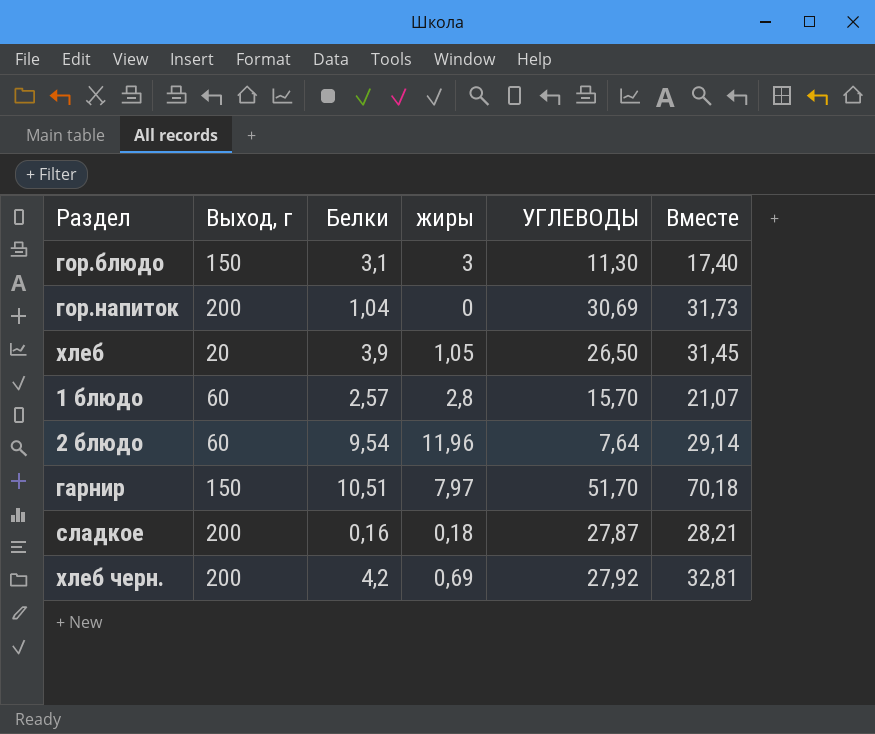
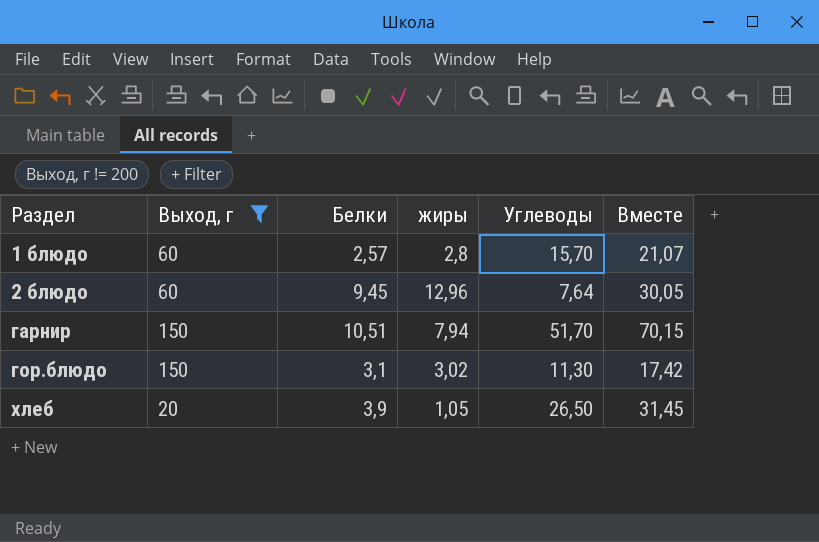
filter: none -> Выход, г != 200
row order: none -> Раздел ascending
column name: УГЛЕВОДЫ -> Углеводы
2 блюдо | Белки: 9,54 -> 9,45
2 блюдо | жиры: 11,96 -> 12,96
2 блюдо | Вместе: 29,14 -> 30,05
гарнир | жиры: 7,97 -> 7,94
гарнир | Вместе: 70,18 -> 70,15
гор.блюдо | жиры: 3 -> 3,02
гор.блюдо | Вместе: 17,40 -> 17,42

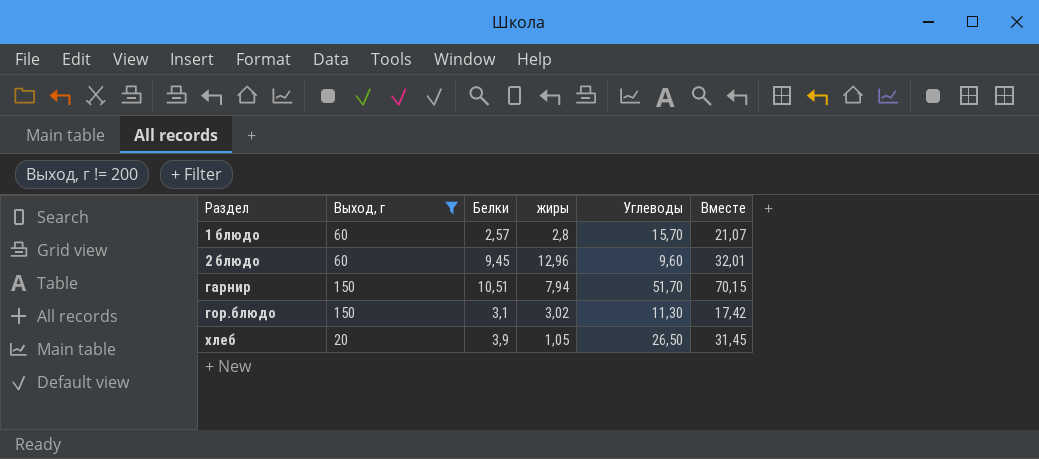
2 блюдо | Углеводы: 7,64 -> 9,60
2 блюдо | Вместе: 30,05 -> 32,01

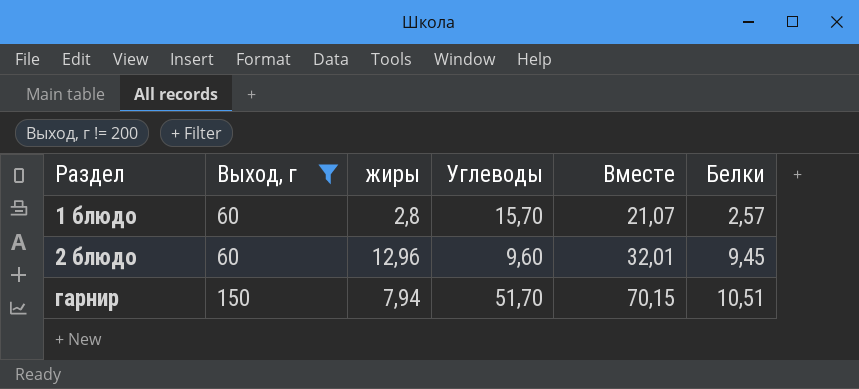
column Белки | position: 3 -> 6
row гор.блюдо: 150 | 3,1 | 3,02 | 11,30 | 17,42 -> none
row хлеб: 20 | 3,9 | 1,05 | 26,50 | 31,45 -> none

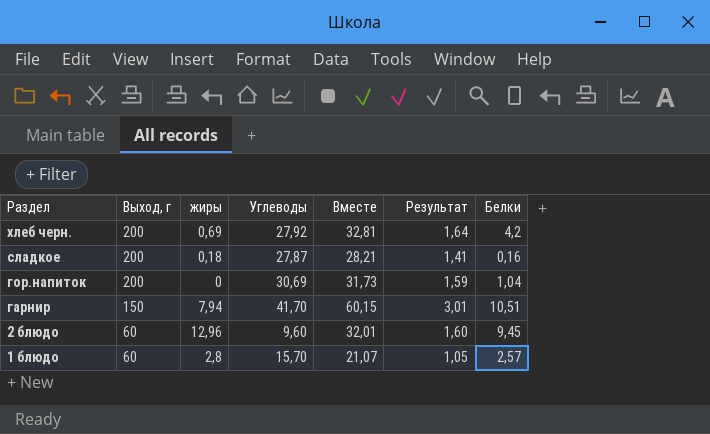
filter: Выход, г != 200 -> none
row order: Раздел ascending -> Раздел descending
column Результат | formula: none -> [Вместе] * 0,05
гарнир | Углеводы: 51,70 -> 41,70
гарнир | Вместе: 70,15 -> 60,15

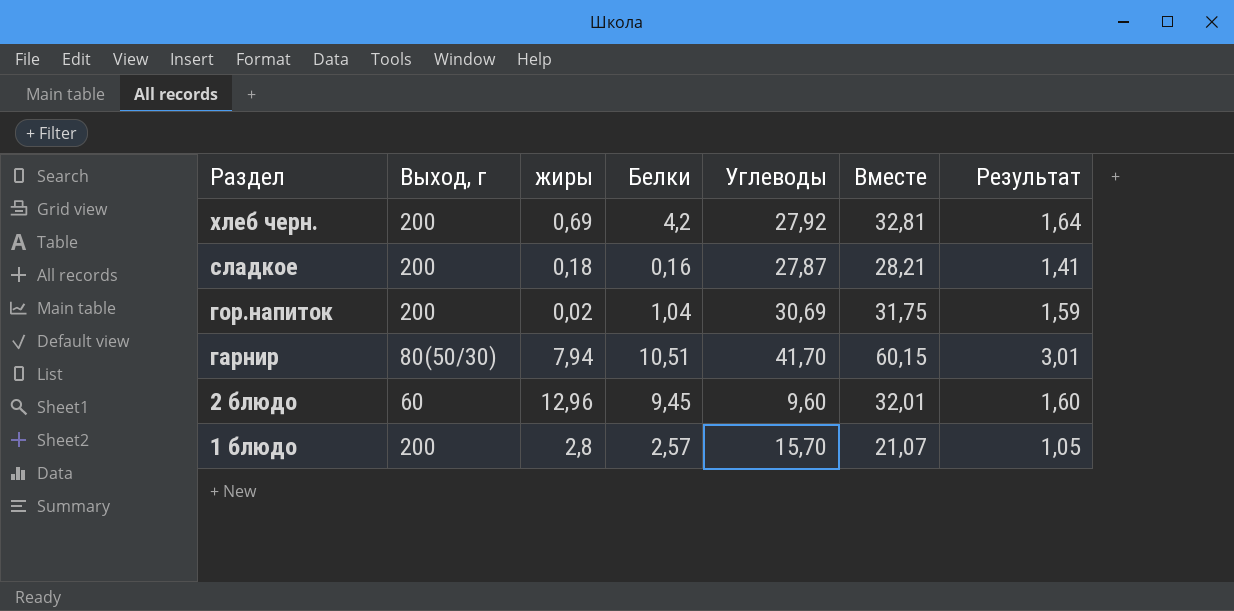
column Белки | position: 7 -> 4
гор.напиток | жиры: 0 -> 0,02
гор.напиток | Вместе: 31,73 -> 31,75
гарнир | Выход, г: 150 -> 80(50/30)
1 блюдо | Выход, г: 60 -> 200

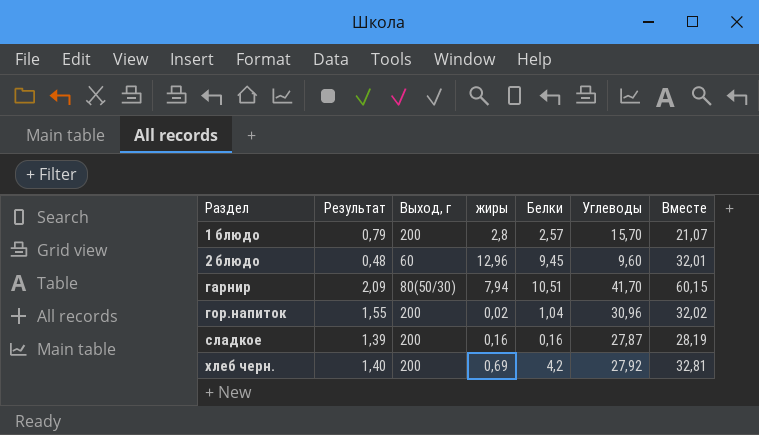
row order: Раздел descending -> Раздел ascending
column Результат | formula: [Вместе] * 0,05 -> [Углеводы] * 0,05
column Результат | position: 7 -> 2
гор.напиток | Углеводы: 30,69 -> 30,96
гор.напиток | Вместе: 31,75 -> 32,02
сладкое | жиры: 0,18 -> 0,16
сладкое | Вместе: 28,21 -> 28,19

